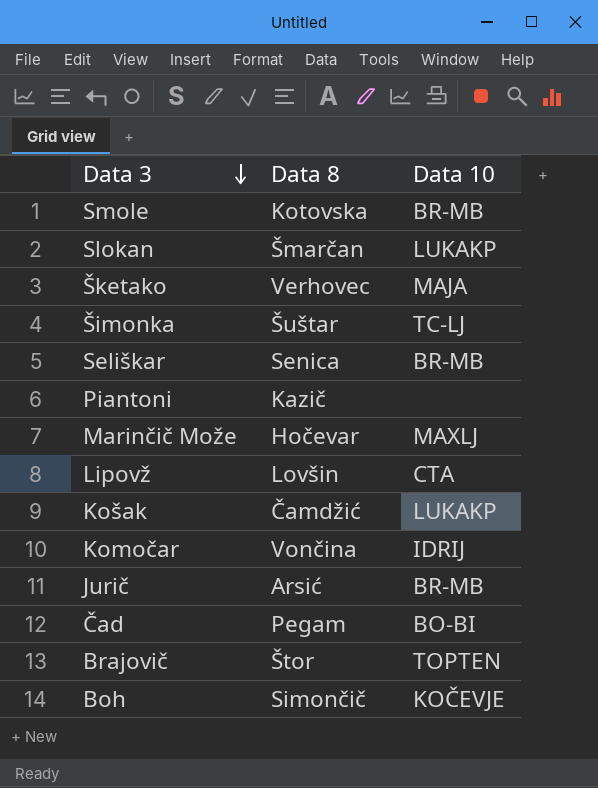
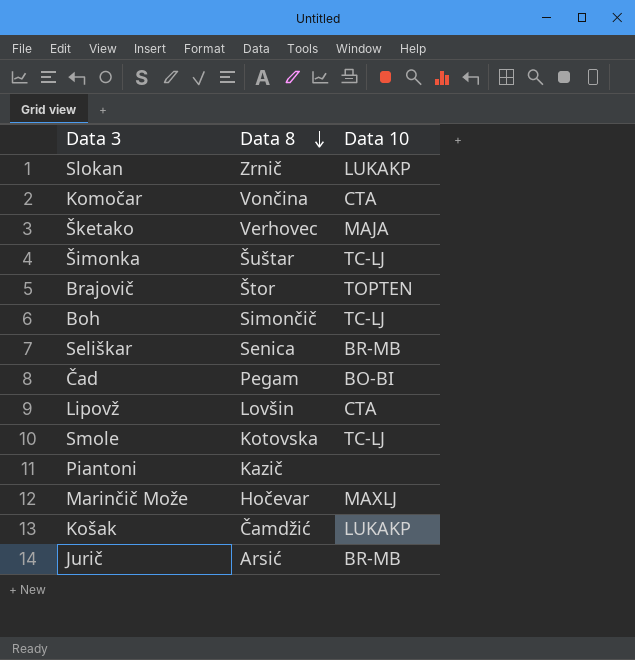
row order: Data 3 descending -> Data 8 descending
Slokan | Data 8: Šmarčan -> Zrnič
Komočar | Data 10: IDRIJ -> CTA
Boh | Data 10: KOČEVJE -> TC-LJ
Smole | Data 10: BR-MB -> TC-LJ

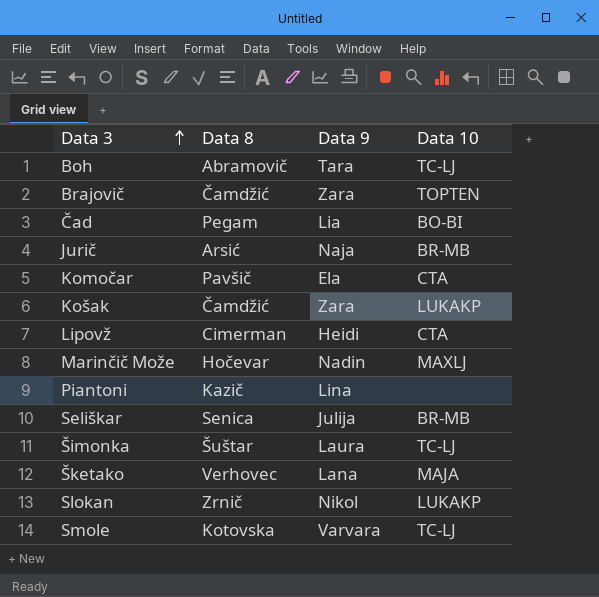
row order: Data 8 descending -> Data 3 ascending
column Data 9 | position: none -> 3
Boh | Data 8: Simončič -> Abramovič
Brajovič | Data 8: Štor -> Čamdžić
Komočar | Data 8: Vončina -> Pavšič
Lipovž | Data 8: Lovšin -> Cimerman

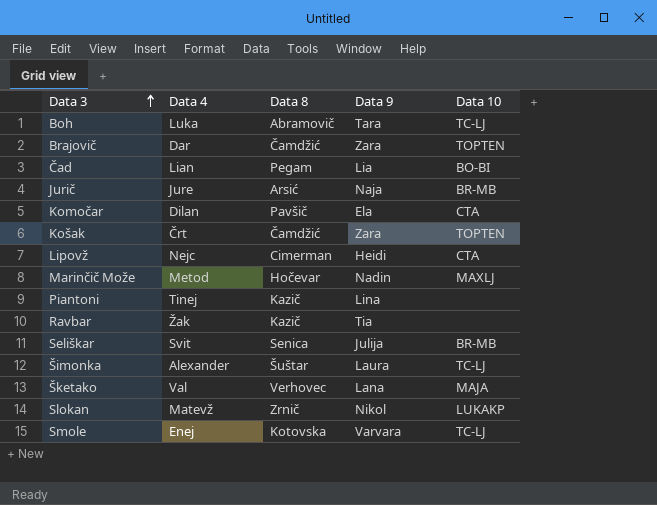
column Data 4 | position: none -> 2
Košak | Data 10: LUKAKP -> TOPTEN
row Ravbar: none -> Žak | Kazič | Tia | none

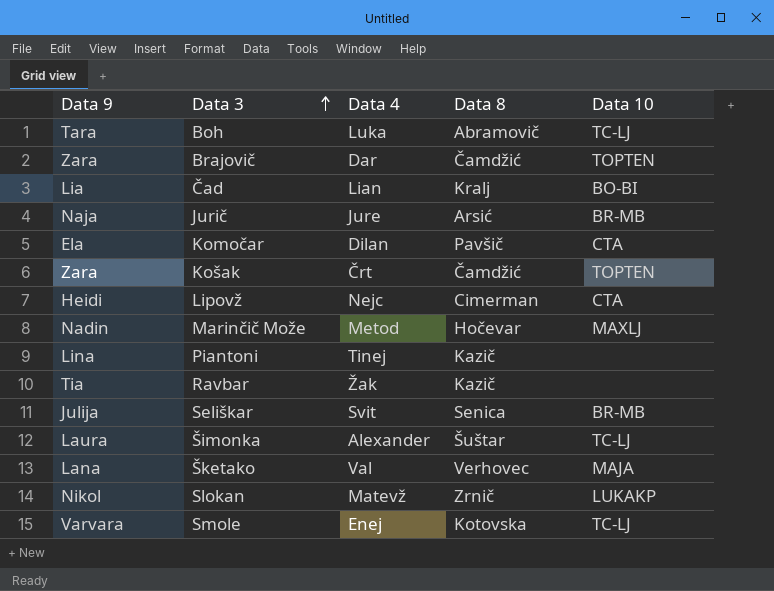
column Data 9 | position: 4 -> 1
Čad | Data 8: Pegam -> Kralj

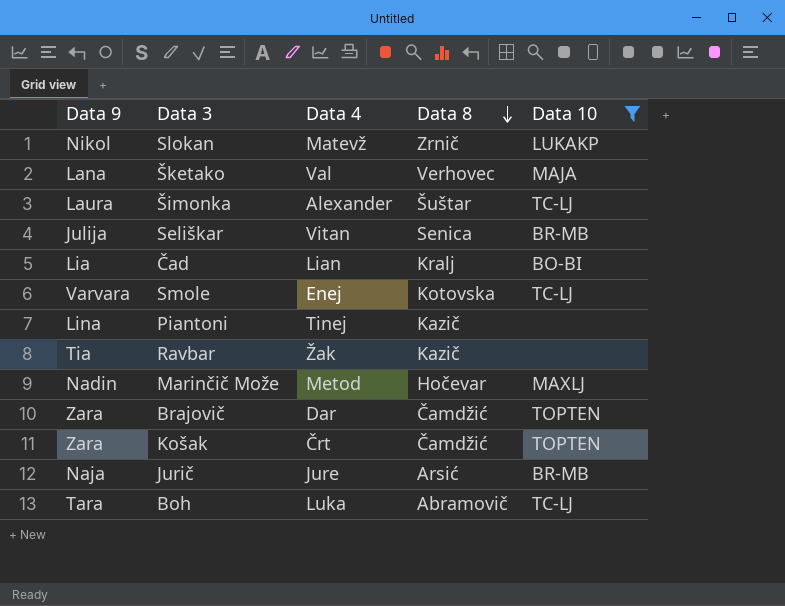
filter: none -> Data 10 != CTA
row order: Data 3 ascending -> Data 8 descending
Seliškar | Data 4: Svit -> Vitan

